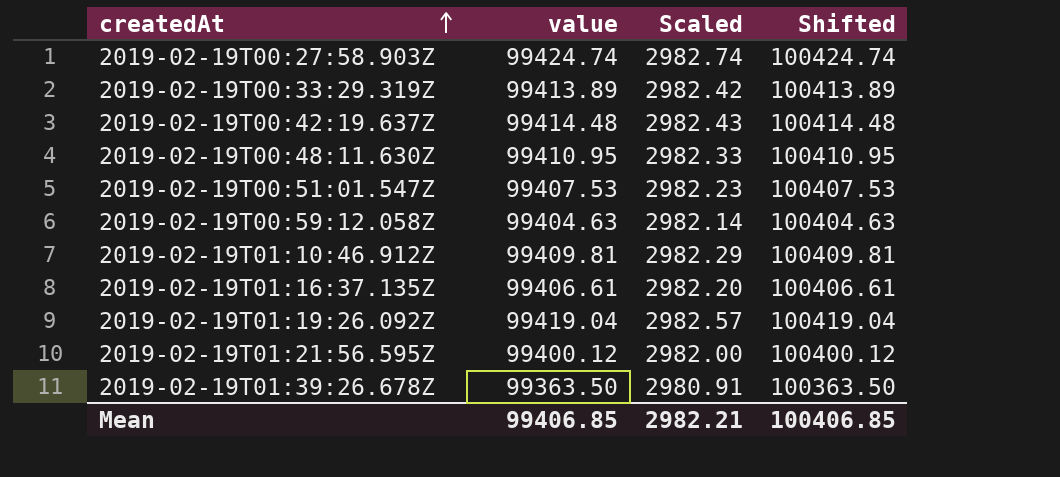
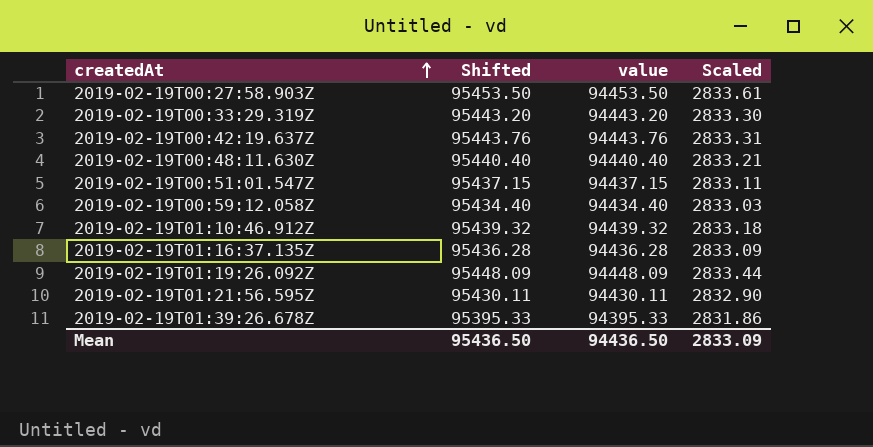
column Shifted | position: 4 -> 2
2019-02-19T00:27:58.903Z | Shifted: 100424.74 -> 95453.50
2019-02-19T00:27:58.903Z | value: 99424.74 -> 94453.50
2019-02-19T00:27:58.903Z | Scaled: 2982.74 -> 2833.61
2019-02-19T00:33:29.319Z | Shifted: 100413.89 -> 95443.20
2019-02-19T00:33:29.319Z | value: 99413.89 -> 94443.20
2019-02-19T00:33:29.319Z | Scaled: 2982.42 -> 2833.30
2019-02-19T00:42:19.637Z | Shifted: 100414.48 -> 95443.76
2019-02-19T00:42:19.637Z | value: 99414.48 -> 94443.76
2019-02-19T00:42:19.637Z | Scaled: 2982.43 -> 2833.31
2019-02-19T00:48:11.630Z | Shifted: 100410.95 -> 95440.40
2019-02-19T00:48:11.630Z | value: 99410.95 -> 94440.40
2019-02-19T00:48:11.630Z | Scaled: 2982.33 -> 2833.21
2019-02-19T00:51:01.547Z | Shifted: 100407.53 -> 95437.15
2019-02-19T00:51:01.547Z | value: 99407.53 -> 94437.15
2019-02-19T00:51:01.547Z | Scaled: 2982.23 -> 2833.11
2019-02-19T00:59:12.058Z | Shifted: 100404.63 -> 95434.40
2019-02-19T00:59:12.058Z | value: 99404.63 -> 94434.40
2019-02-19T00:59:12.058Z | Scaled: 2982.14 -> 2833.03
2019-02-19T01:10:46.912Z | Shifted: 100409.81 -> 95439.32
2019-02-19T01:10:46.912Z | value: 99409.81 -> 94439.32
2019-02-19T01:10:46.912Z | Scaled: 2982.29 -> 2833.18
2019-02-19T01:16:37.135Z | Shifted: 100406.61 -> 95436.28
2019-02-19T01:16:37.135Z | value: 99406.61 -> 94436.28
2019-02-19T01:16:37.135Z | Scaled: 2982.20 -> 2833.09
2019-02-19T01:19:26.092Z | Shifted: 100419.04 -> 95448.09
2019-02-19T01:19:26.092Z | value: 99419.04 -> 94448.09
2019-02-19T01:19:26.092Z | Scaled: 2982.57 -> 2833.44
2019-02-19T01:21:56.595Z | Shifted: 100400.12 -> 95430.11
2019-02-19T01:21:56.595Z | value: 99400.12 -> 94430.11
2019-02-19T01:21:56.595Z | Scaled: 2982.00 -> 2832.90
2019-02-19T01:39:26.678Z | Shifted: 100363.50 -> 95395.33
2019-02-19T01:39:26.678Z | value: 99363.50 -> 94395.33
2019-02-19T01:39:26.678Z | Scaled: 2980.91 -> 2831.86
Mean | Shifted: 100406.85 -> 95436.50
Mean | value: 99406.85 -> 94436.50
Mean | Scaled: 2982.21 -> 2833.09

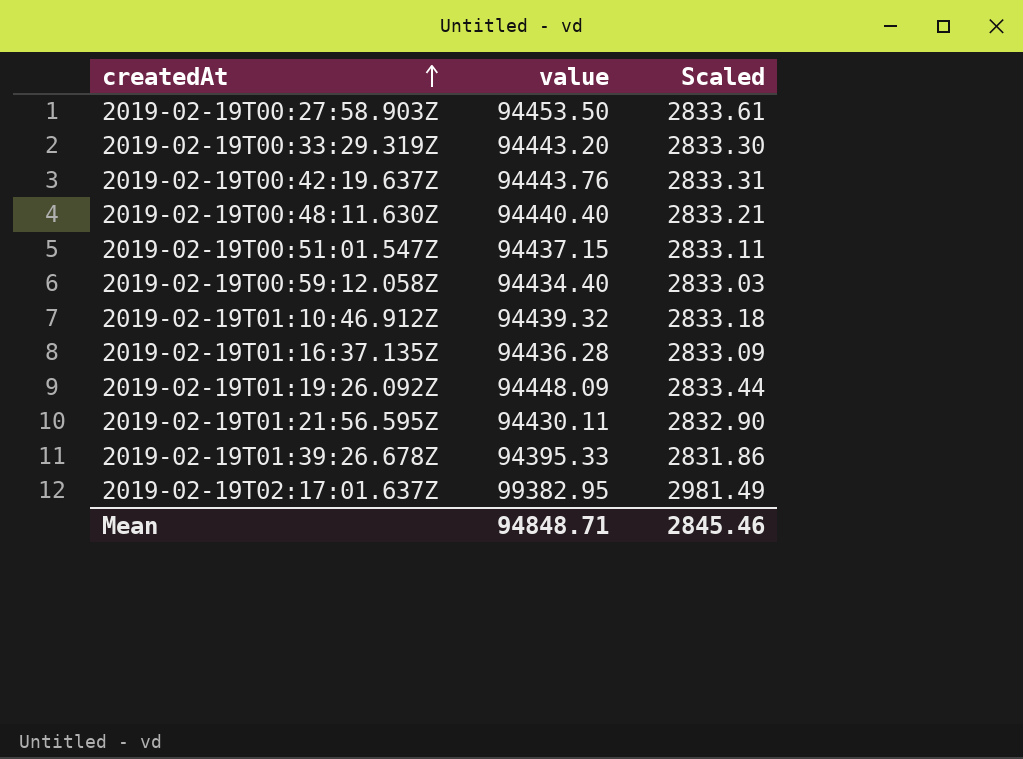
column Shifted | formula: [value] + 1000 -> none
row 2019-02-19T02:17:01.637Z: none -> 99382.95 | 2981.49
Mean | value: 94436.50 -> 94848.71
Mean | Scaled: 2833.09 -> 2845.46

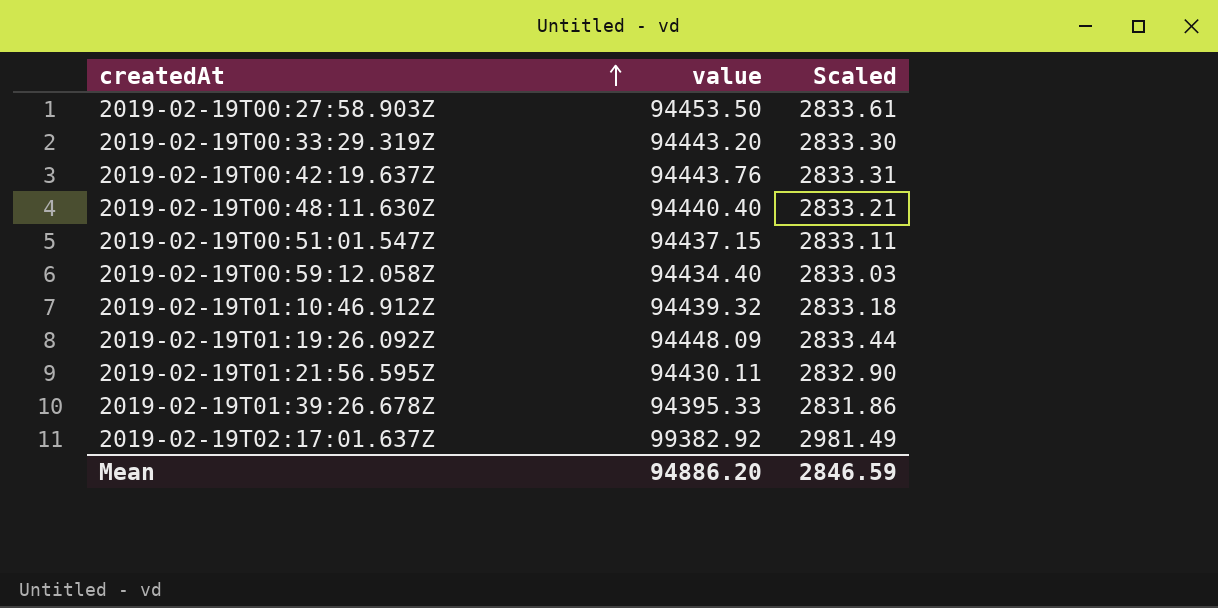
row 2019-02-19T01:16:37.135Z: 94436.28 | 2833.09 -> none
2019-02-19T02:17:01.637Z | value: 99382.95 -> 99382.92
Mean | value: 94848.71 -> 94886.20
Mean | Scaled: 2845.46 -> 2846.59

